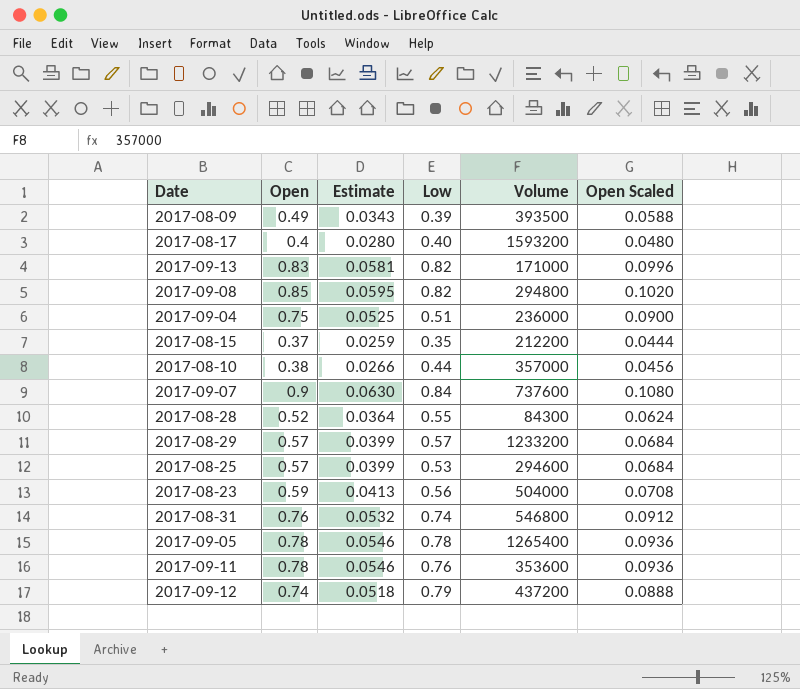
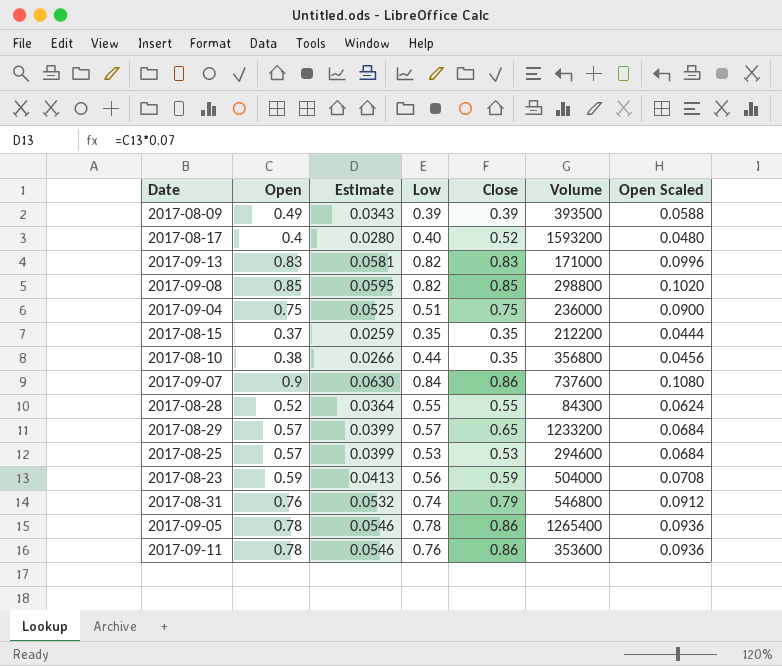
column Close | position: none -> 5
row 2017-09-12: 0.74 | 0.0518 | 0.79 | 437200 | 0.0888 -> none
2017-09-08 | Volume: 294800 -> 298800
2017-08-10 | Volume: 357000 -> 356800

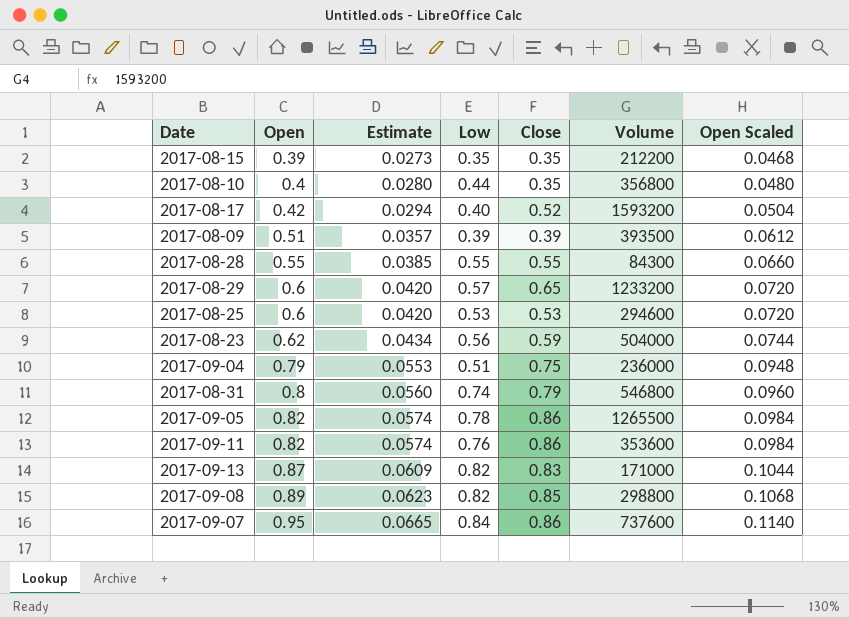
row order: none -> Open ascending
2017-08-15 | Open: 0.37 -> 0.39
2017-08-15 | Estimate: 0.0259 -> 0.0273
2017-08-15 | Open Scaled: 0.0444 -> 0.0468
2017-08-10 | Open: 0.38 -> 0.4
2017-08-10 | Estimate: 0.0266 -> 0.0280
2017-08-10 | Open Scaled: 0.0456 -> 0.0480
2017-08-17 | Open: 0.4 -> 0.42
2017-08-17 | Estimate: 0.0280 -> 0.0294
2017-08-17 | Open Scaled: 0.0480 -> 0.0504
2017-08-09 | Open: 0.49 -> 0.51
2017-08-09 | Estimate: 0.0343 -> 0.0357
2017-08-09 | Open Scaled: 0.0588 -> 0.0612
2017-08-28 | Open: 0.52 -> 0.55
2017-08-28 | Estimate: 0.0364 -> 0.0385
2017-08-28 | Open Scaled: 0.0624 -> 0.0660
2017-08-29 | Open: 0.57 -> 0.6
2017-08-29 | Estimate: 0.0399 -> 0.0420
2017-08-29 | Open Scaled: 0.0684 -> 0.0720
2017-08-25 | Open: 0.57 -> 0.6
2017-08-25 | Estimate: 0.0399 -> 0.0420
2017-08-25 | Open Scaled: 0.0684 -> 0.0720
2017-08-23 | Open: 0.59 -> 0.62
2017-08-23 | Estimate: 0.0413 -> 0.0434
2017-08-23 | Open Scaled: 0.0708 -> 0.0744
2017-09-04 | Open: 0.75 -> 0.79
2017-09-04 | Estimate: 0.0525 -> 0.0553
2017-09-04 | Open Scaled: 0.0900 -> 0.0948
2017-08-31 | Open: 0.76 -> 0.8
2017-08-31 | Estimate: 0.0532 -> 0.0560
2017-08-31 | Open Scaled: 0.0912 -> 0.0960
2017-09-05 | Open: 0.78 -> 0.82
2017-09-05 | Estimate: 0.0546 -> 0.0574
2017-09-05 | Volume: 1265400 -> 1265500
2017-09-05 | Open Scaled: 0.0936 -> 0.0984
2017-09-11 | Open: 0.78 -> 0.82
2017-09-11 | Estimate: 0.0546 -> 0.0574
2017-09-11 | Open Scaled: 0.0936 -> 0.0984
2017-09-13 | Open: 0.83 -> 0.87
2017-09-13 | Estimate: 0.0581 -> 0.0609
2017-09-13 | Open Scaled: 0.0996 -> 0.1044
2017-09-08 | Open: 0.85 -> 0.89
2017-09-08 | Estimate: 0.0595 -> 0.0623
2017-09-08 | Open Scaled: 0.1020 -> 0.1068
2017-09-07 | Open: 0.9 -> 0.95
2017-09-07 | Estimate: 0.0630 -> 0.0665
2017-09-07 | Open Scaled: 0.1080 -> 0.1140

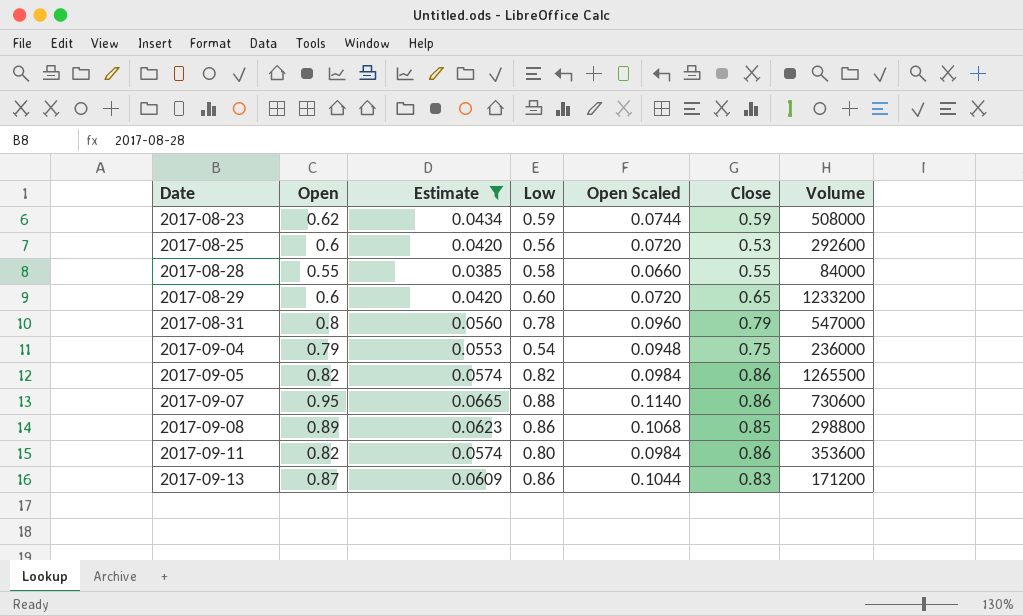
filter: none -> Estimate >= 0.0385
row order: Open ascending -> Date ascending
column Open Scaled | position: 7 -> 5
2017-08-23 | Low: 0.56 -> 0.59
2017-08-23 | Volume: 504000 -> 508000
2017-08-25 | Low: 0.53 -> 0.56
2017-08-25 | Volume: 294600 -> 292600
2017-08-28 | Low: 0.55 -> 0.58
2017-08-28 | Volume: 84300 -> 84000
2017-08-29 | Low: 0.57 -> 0.60
2017-08-31 | Low: 0.74 -> 0.78
2017-08-31 | Volume: 546800 -> 547000
2017-09-04 | Low: 0.51 -> 0.54
2017-09-05 | Low: 0.78 -> 0.82
2017-09-07 | Low: 0.84 -> 0.88
2017-09-07 | Volume: 737600 -> 730600
2017-09-08 | Low: 0.82 -> 0.86
2017-09-11 | Low: 0.76 -> 0.80
2017-09-13 | Low: 0.82 -> 0.86
2017-09-13 | Volume: 171000 -> 171200

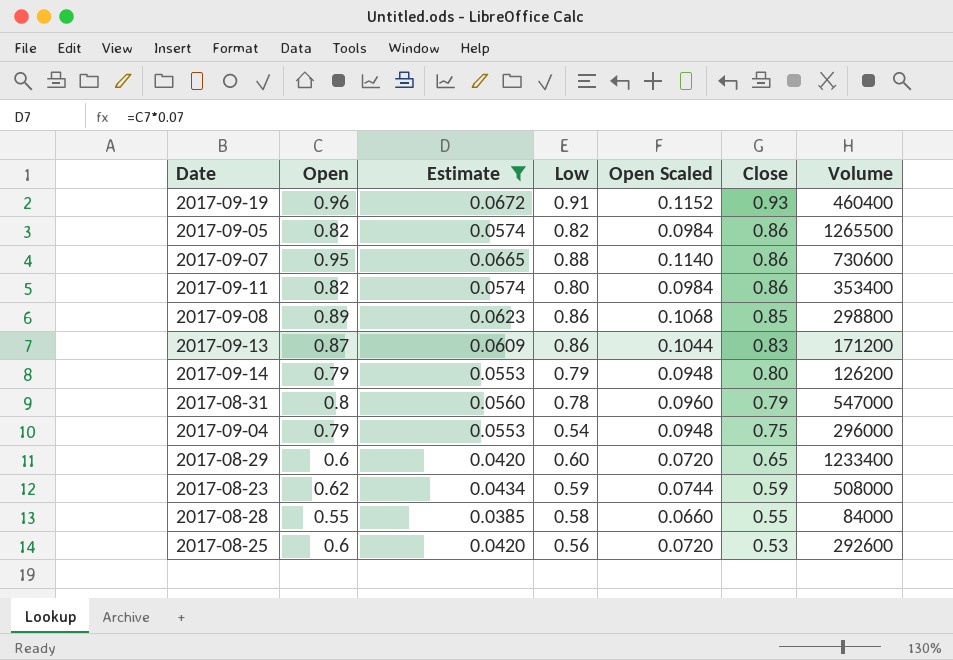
row order: Date ascending -> Close descending
row 2017-09-19: none -> 0.96 | 0.0672 | 0.91 | 0.1152 | 0.93 | 460400
2017-09-11 | Volume: 353600 -> 353400
row 2017-09-14: none -> 0.79 | 0.0553 | 0.79 | 0.0948 | 0.80 | 126200
2017-09-04 | Volume: 236000 -> 296000
2017-08-29 | Volume: 1233200 -> 1233400

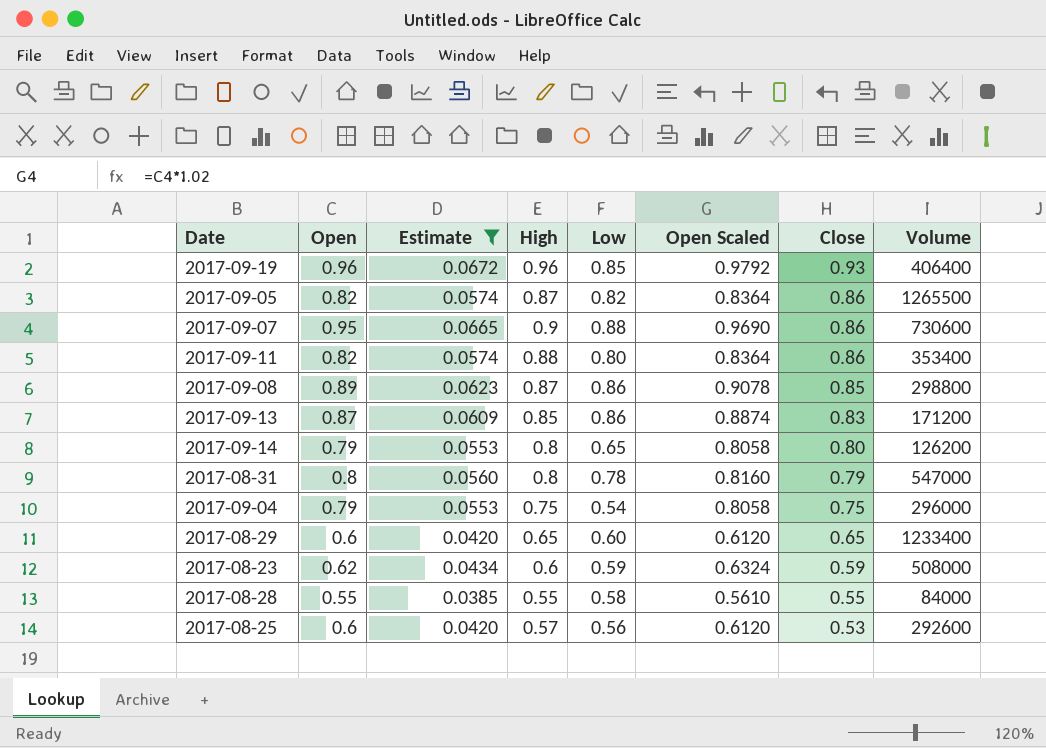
column High | position: none -> 4
column Open Scaled | formula: [Open] * 0.12 -> [Open] * 1.02
2017-09-19 | Low: 0.91 -> 0.85
2017-09-19 | Volume: 460400 -> 406400
2017-09-14 | Low: 0.79 -> 0.65

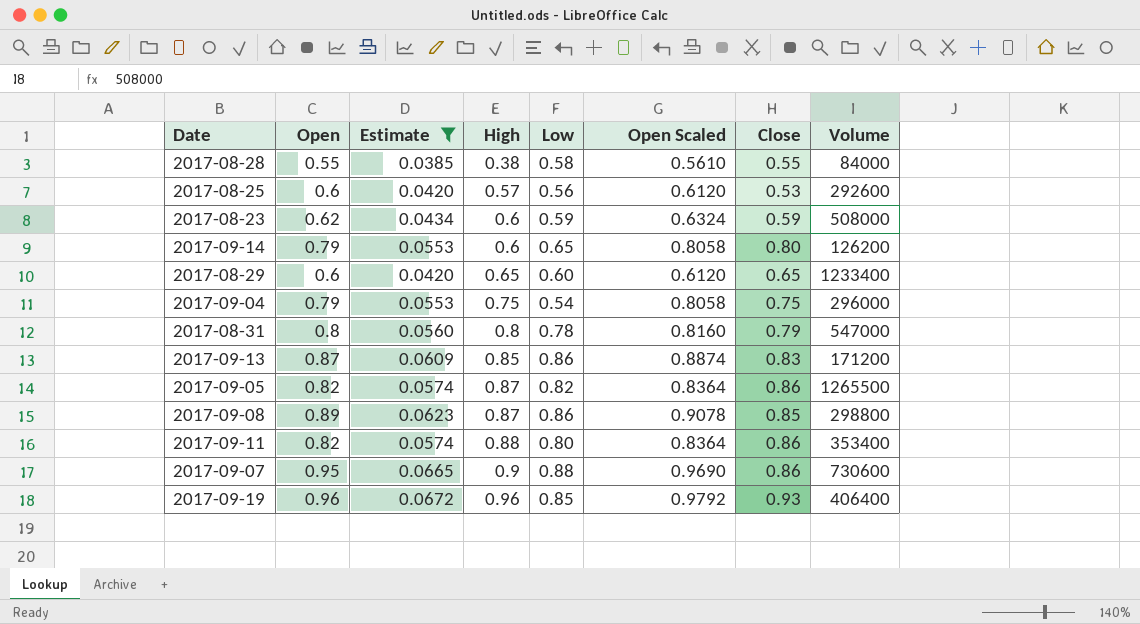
row order: Close descending -> High ascending
2017-08-28 | High: 0.55 -> 0.38
2017-09-14 | High: 0.8 -> 0.6

